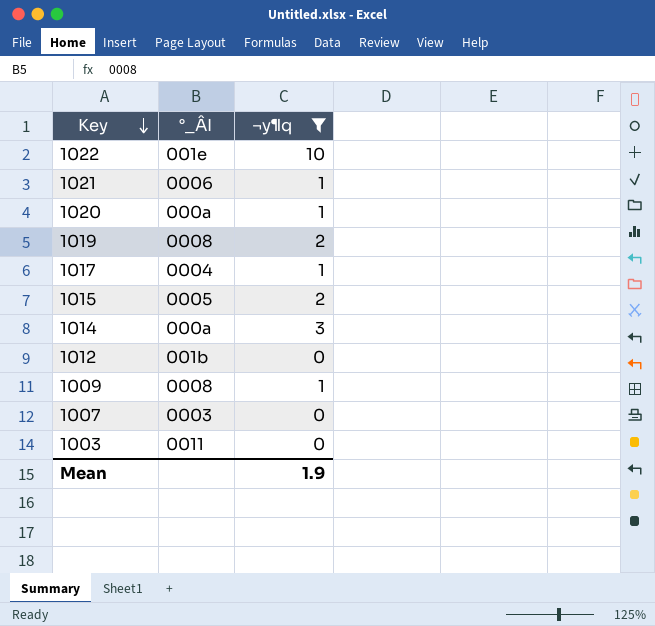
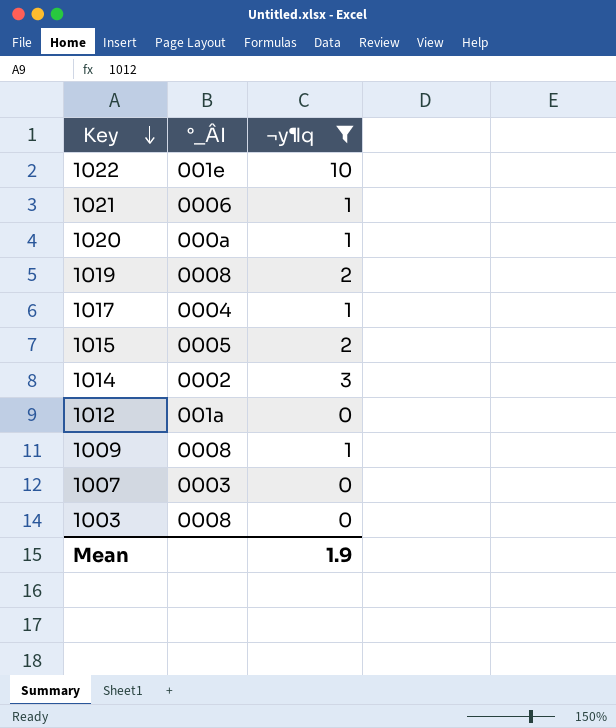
1014 | °_ÂI: 000a -> 0002
1012 | °_ÂI: 001b -> 001a
1003 | °_ÂI: 0011 -> 0008

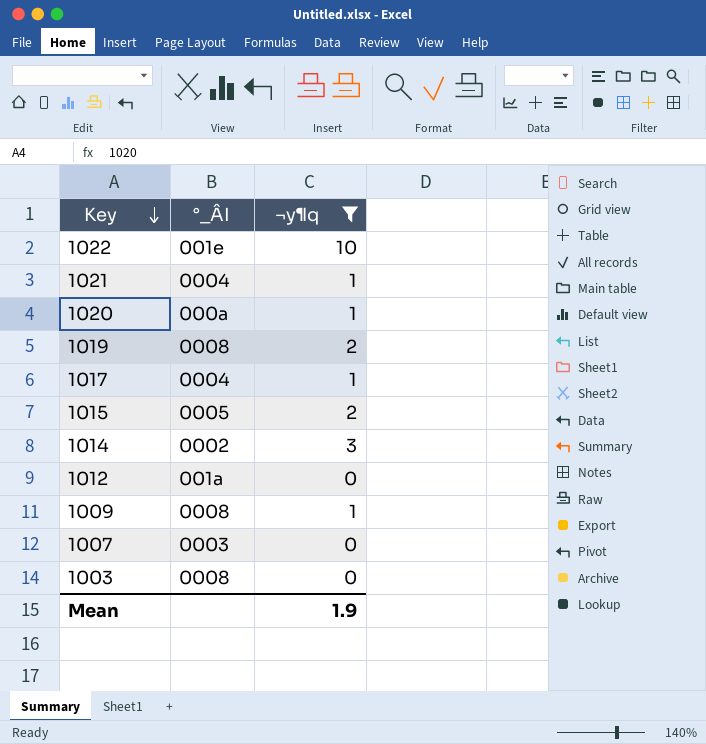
1021 | °_ÂI: 0006 -> 0004

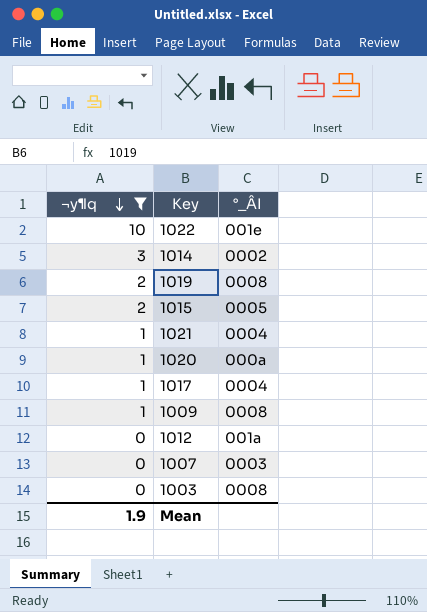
row order: Key descending -> ¬y¶q descending
column ¬y¶q | position: 3 -> 1

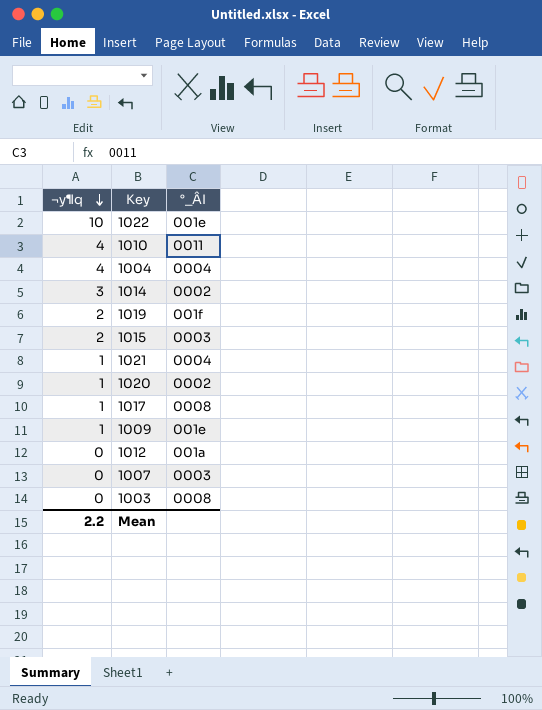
filter: ¬y¶q != 4 -> none
1019 | °_ÂI: 0008 -> 001f
1015 | °_ÂI: 0005 -> 0003
1020 | °_ÂI: 000a -> 0002
1017 | °_ÂI: 0004 -> 0008
1009 | °_ÂI: 0008 -> 001e
Mean | ¬y¶q: 1.9 -> 2.2

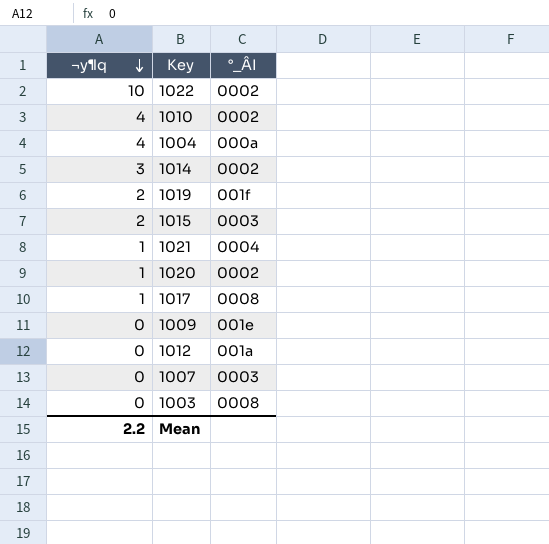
1022 | °_ÂI: 001e -> 0002
1010 | °_ÂI: 0011 -> 0002
1004 | °_ÂI: 0004 -> 000a
1009 | ¬y¶q: 1 -> 0

